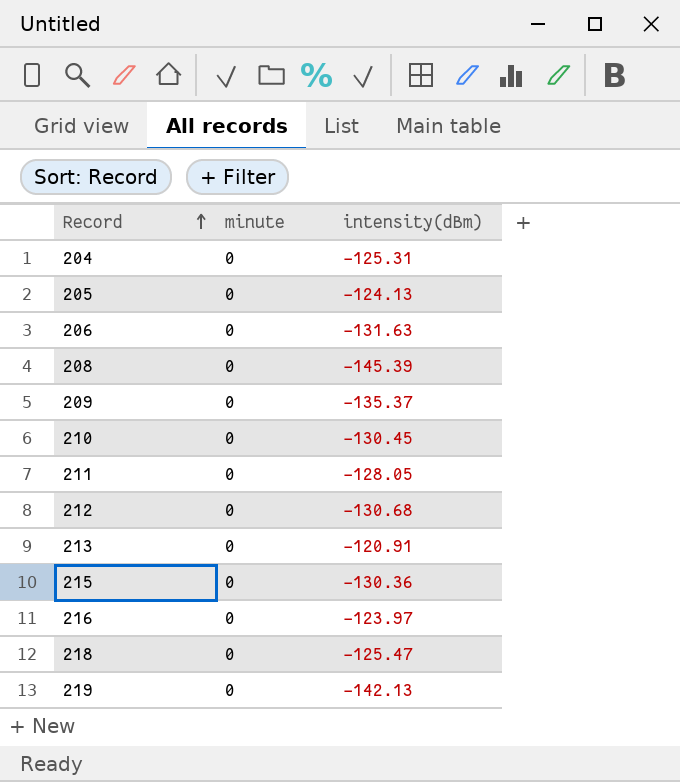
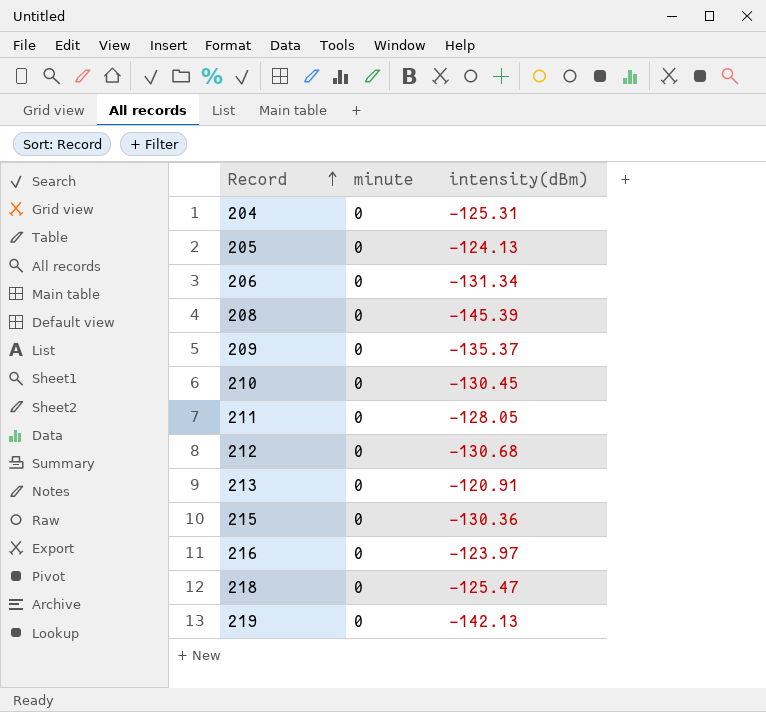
206 | intensity(dBm): -131.63 -> -131.34

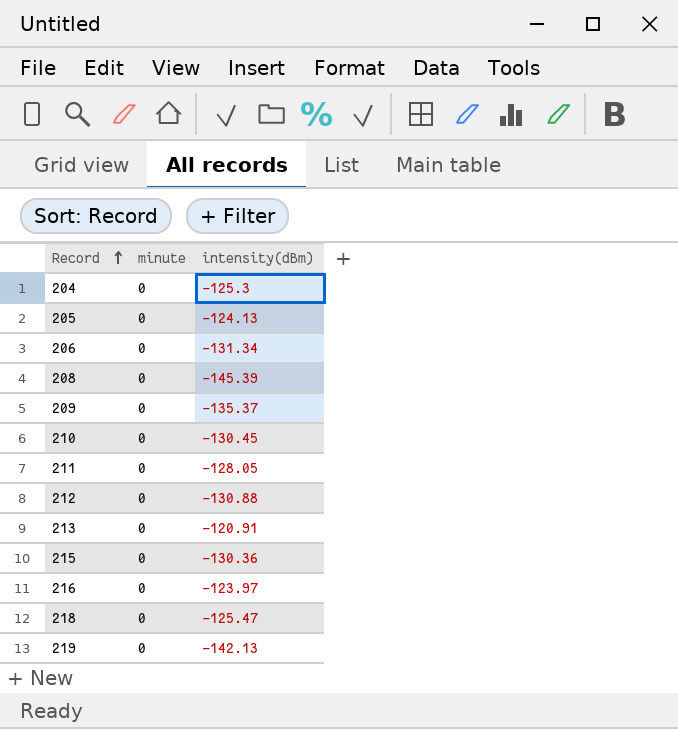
204 | intensity(dBm): -125.31 -> -125.3
212 | intensity(dBm): -130.68 -> -130.88

